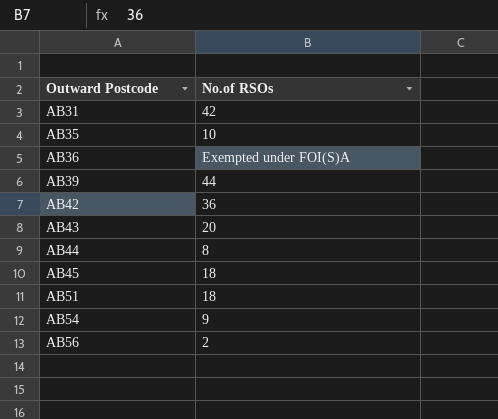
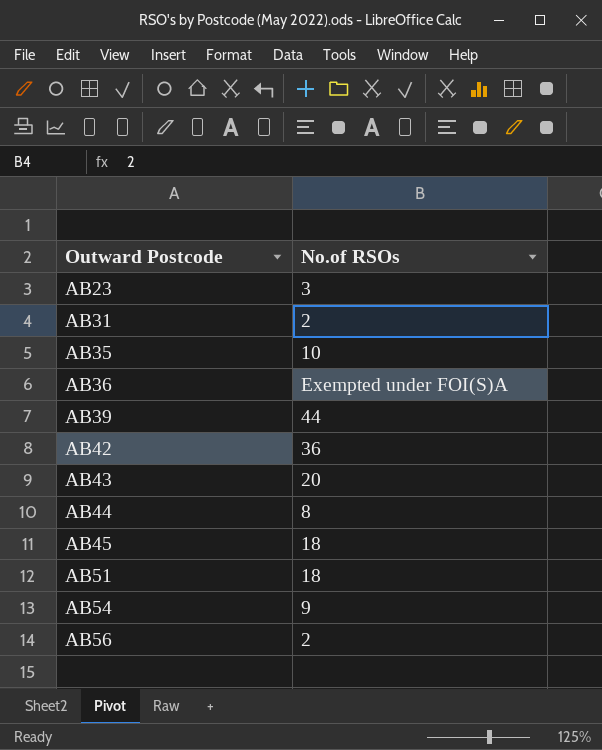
row AB23: none -> 3
AB31 | No.of RSOs: 42 -> 2

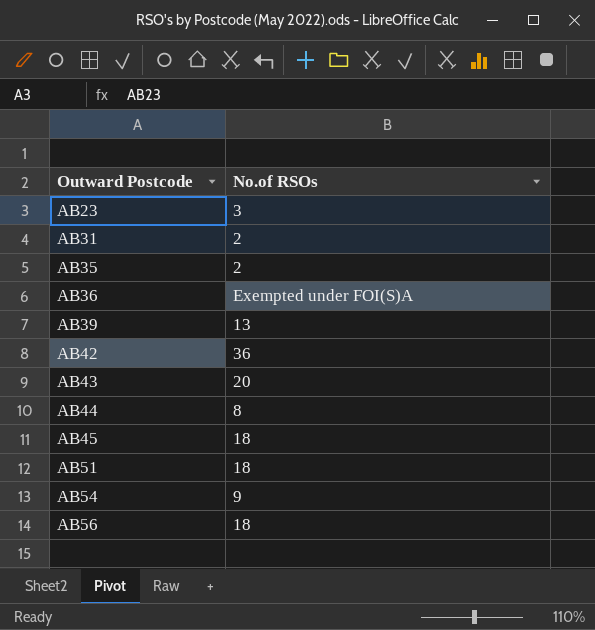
AB35 | No.of RSOs: 10 -> 2
AB39 | No.of RSOs: 44 -> 13
AB56 | No.of RSOs: 2 -> 18

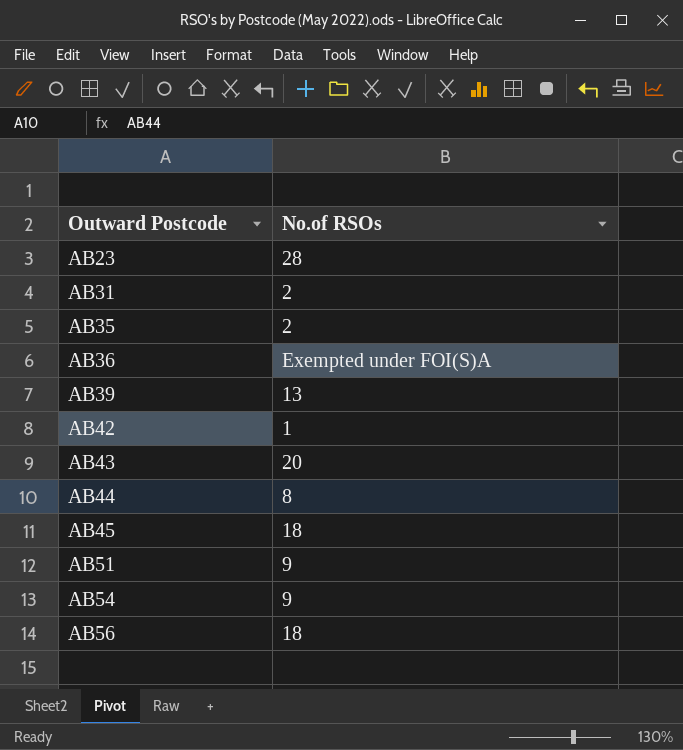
AB23 | No.of RSOs: 3 -> 28
AB42 | No.of RSOs: 36 -> 1
AB51 | No.of RSOs: 18 -> 9

